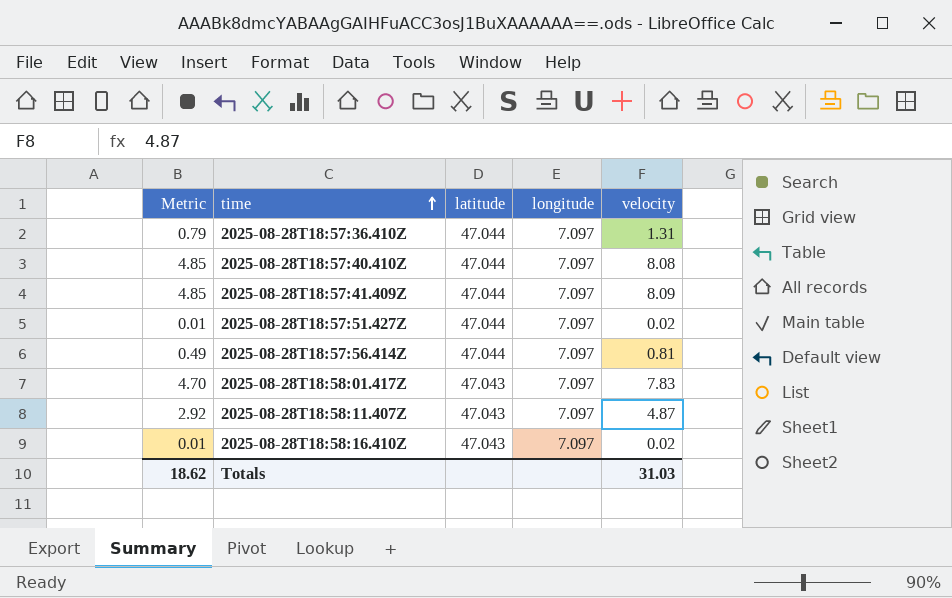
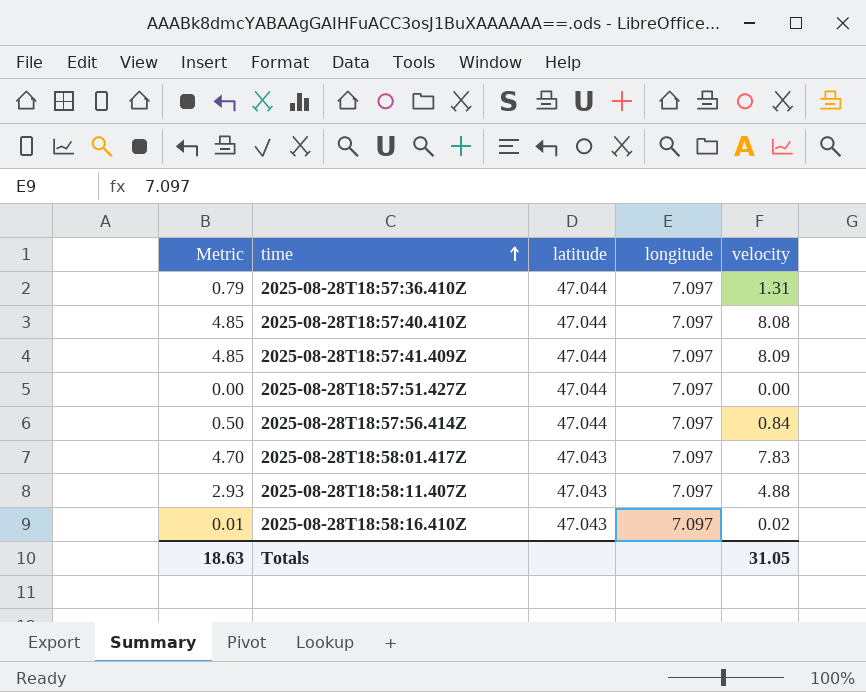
2025-08-28T18:57:51.427Z | Metric: 0.01 -> 0.00
2025-08-28T18:57:51.427Z | velocity: 0.02 -> 0.00
2025-08-28T18:57:56.414Z | Metric: 0.49 -> 0.50
2025-08-28T18:57:56.414Z | velocity: 0.81 -> 0.84
2025-08-28T18:58:11.407Z | Metric: 2.92 -> 2.93
2025-08-28T18:58:11.407Z | velocity: 4.87 -> 4.88
Totals | Metric: 18.62 -> 18.63
Totals | velocity: 31.03 -> 31.05

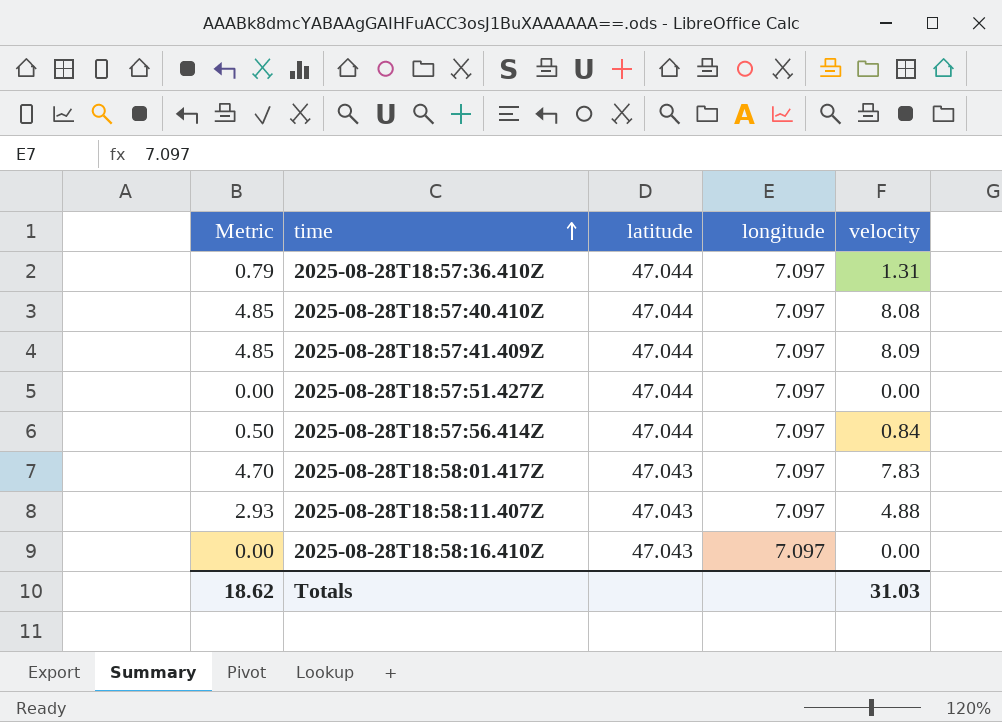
2025-08-28T18:58:16.410Z | Metric: 0.01 -> 0.00
2025-08-28T18:58:16.410Z | velocity: 0.02 -> 0.00
Totals | Metric: 18.63 -> 18.62
Totals | velocity: 31.05 -> 31.03

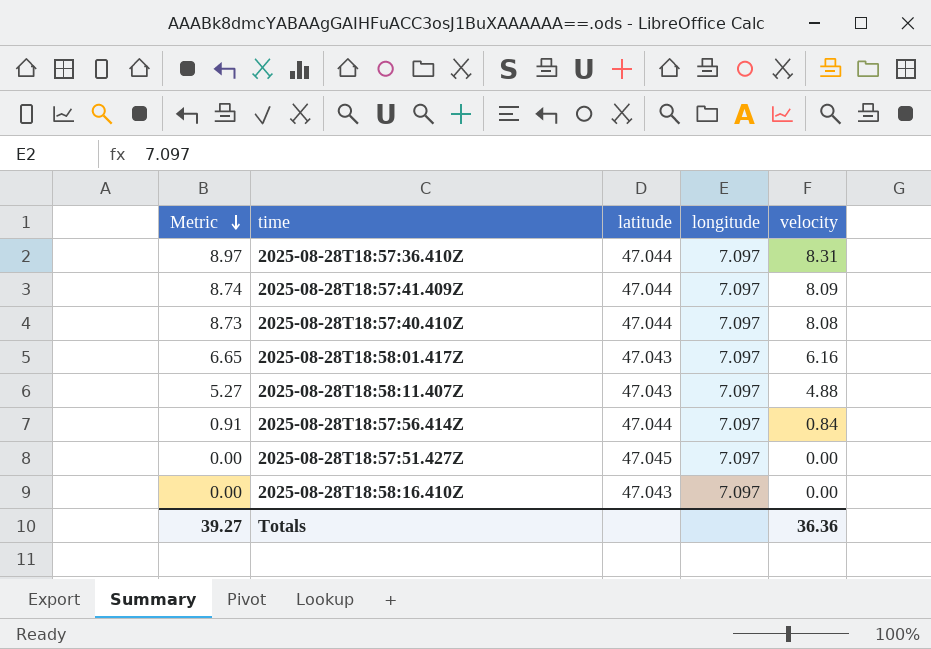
row order: time ascending -> Metric descending
column Metric | formula: [velocity] * 0.6 -> [velocity] * 1.08
2025-08-28T18:57:36.410Z | velocity: 1.31 -> 8.31
2025-08-28T18:58:01.417Z | velocity: 7.83 -> 6.16
2025-08-28T18:57:51.427Z | latitude: 47.044 -> 47.045
Totals | Metric: 18.62 -> 39.27
Totals | velocity: 31.03 -> 36.36

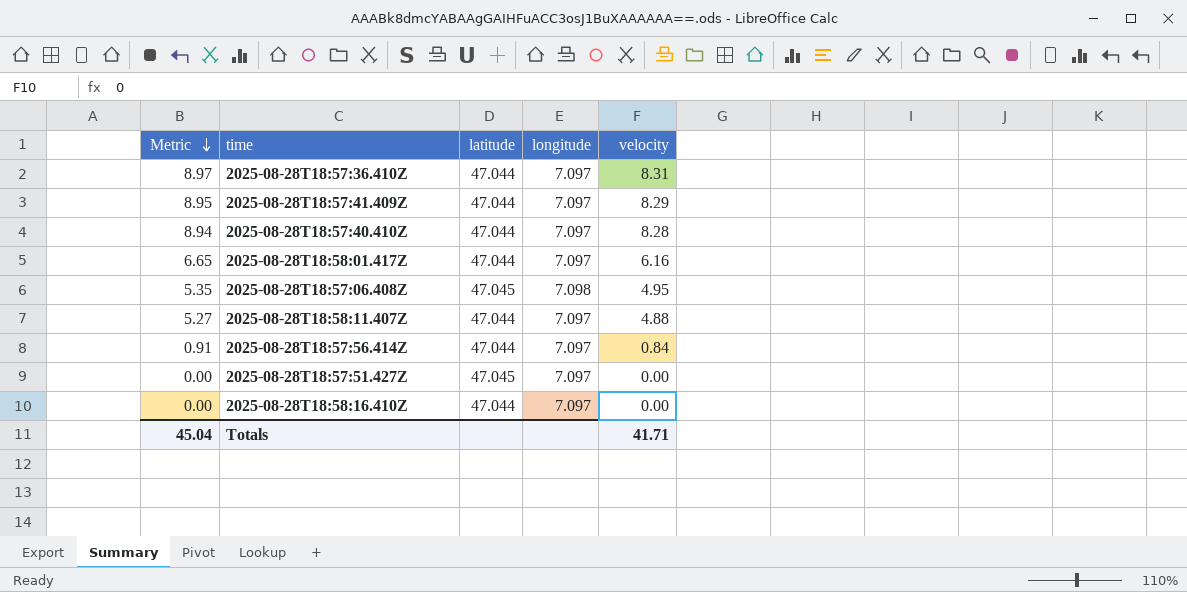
2025-08-28T18:57:41.409Z | Metric: 8.74 -> 8.95
2025-08-28T18:57:41.409Z | velocity: 8.09 -> 8.29
2025-08-28T18:57:40.410Z | Metric: 8.73 -> 8.94
2025-08-28T18:57:40.410Z | velocity: 8.08 -> 8.28
2025-08-28T18:58:01.417Z | latitude: 47.043 -> 47.044
row 2025-08-28T18:57:06.408Z: none -> 5.35 | 47.045 | 7.098 | 4.95
2025-08-28T18:58:11.407Z | latitude: 47.043 -> 47.044
2025-08-28T18:58:16.410Z | latitude: 47.043 -> 47.044
Totals | Metric: 39.27 -> 45.04
Totals | velocity: 36.36 -> 41.71

